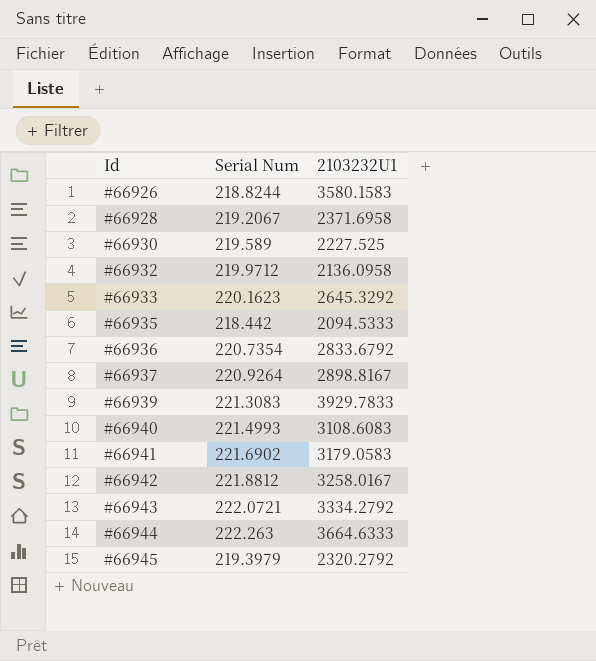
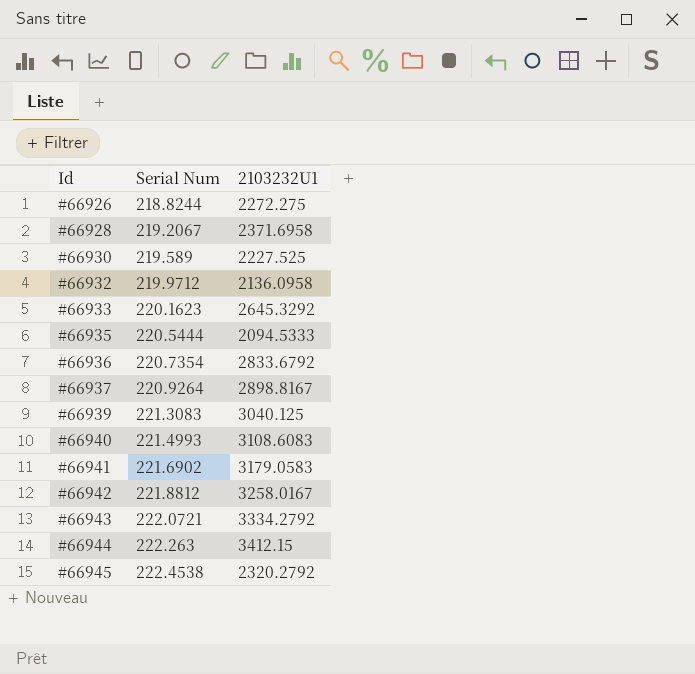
#66926 | 2103232U1: 3580.1583 -> 2272.275
#66935 | Serial Num: 218.442 -> 220.5444
#66939 | 2103232U1: 3929.7833 -> 3040.125
#66944 | 2103232U1: 3664.6333 -> 3412.15
#66945 | Serial Num: 219.3979 -> 222.4538

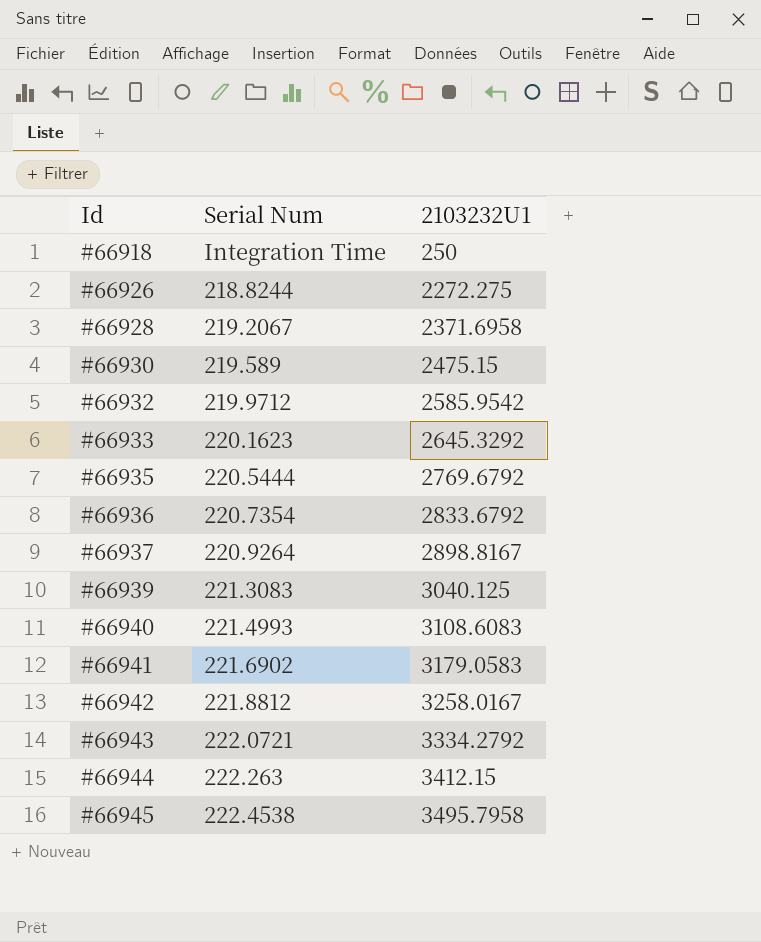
row #66918: none -> Integration Time | 250
#66930 | 2103232U1: 2227.525 -> 2475.15
#66932 | 2103232U1: 2136.0958 -> 2585.9542
#66935 | 2103232U1: 2094.5333 -> 2769.6792
#66945 | 2103232U1: 2320.2792 -> 3495.7958

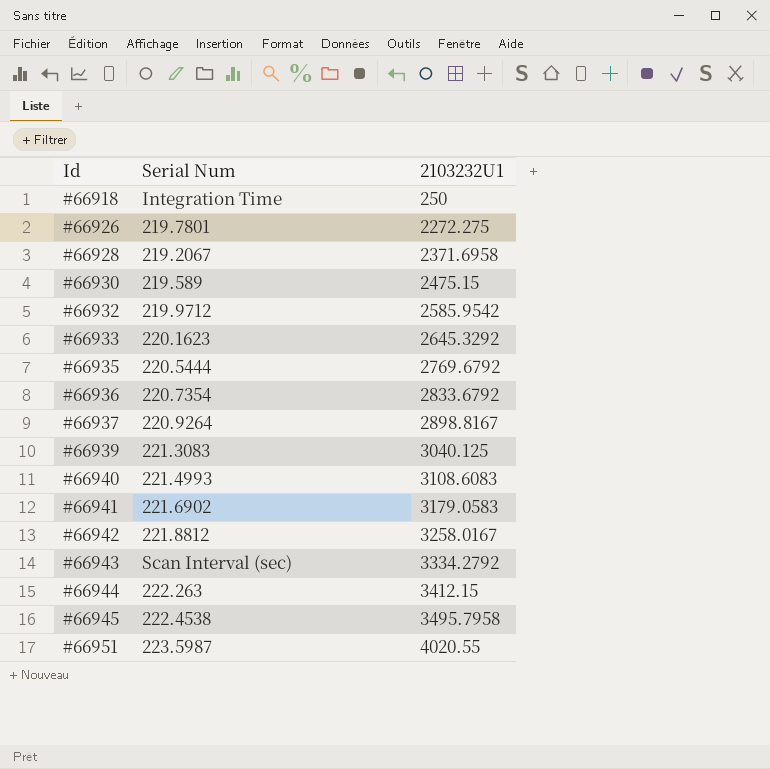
#66926 | Serial Num: 218.8244 -> 219.7801
#66943 | Serial Num: 222.0721 -> Scan Interval (sec)
row #66951: none -> 223.5987 | 4020.55

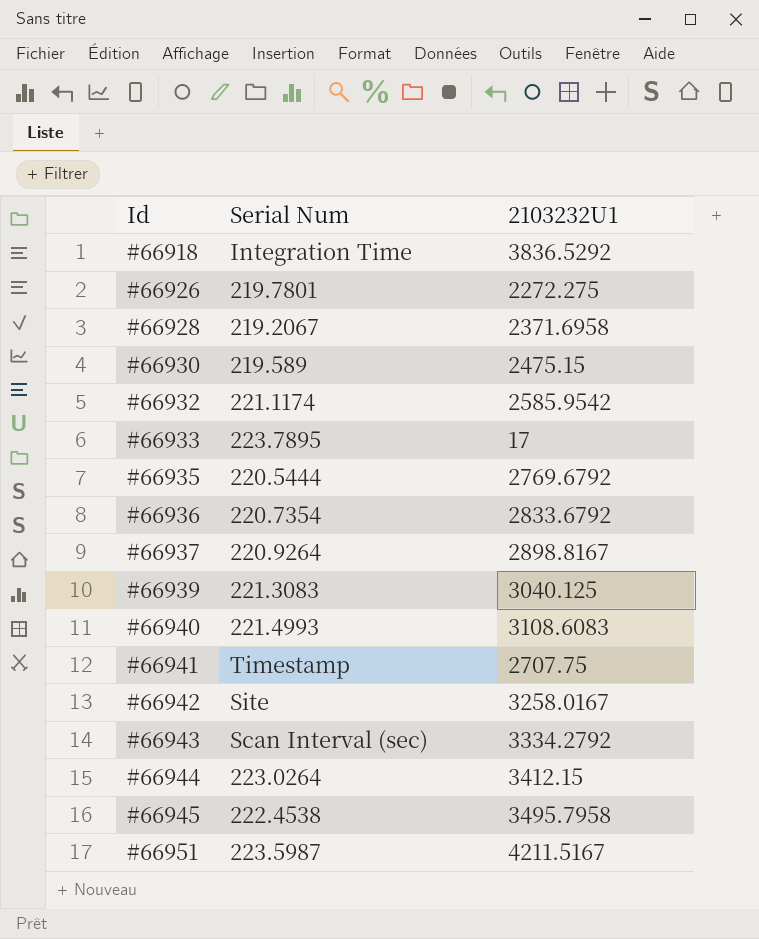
#66918 | 2103232U1: 250 -> 3836.5292
#66932 | Serial Num: 219.9712 -> 221.1174
#66933 | Serial Num: 220.1623 -> 223.7895
#66933 | 2103232U1: 2645.3292 -> 17
#66941 | Serial Num: 221.6902 -> Timestamp
#66941 | 2103232U1: 3179.0583 -> 2707.75
#66942 | Serial Num: 221.8812 -> Site
#66944 | Serial Num: 222.263 -> 223.0264
#66951 | 2103232U1: 4020.55 -> 4211.5167

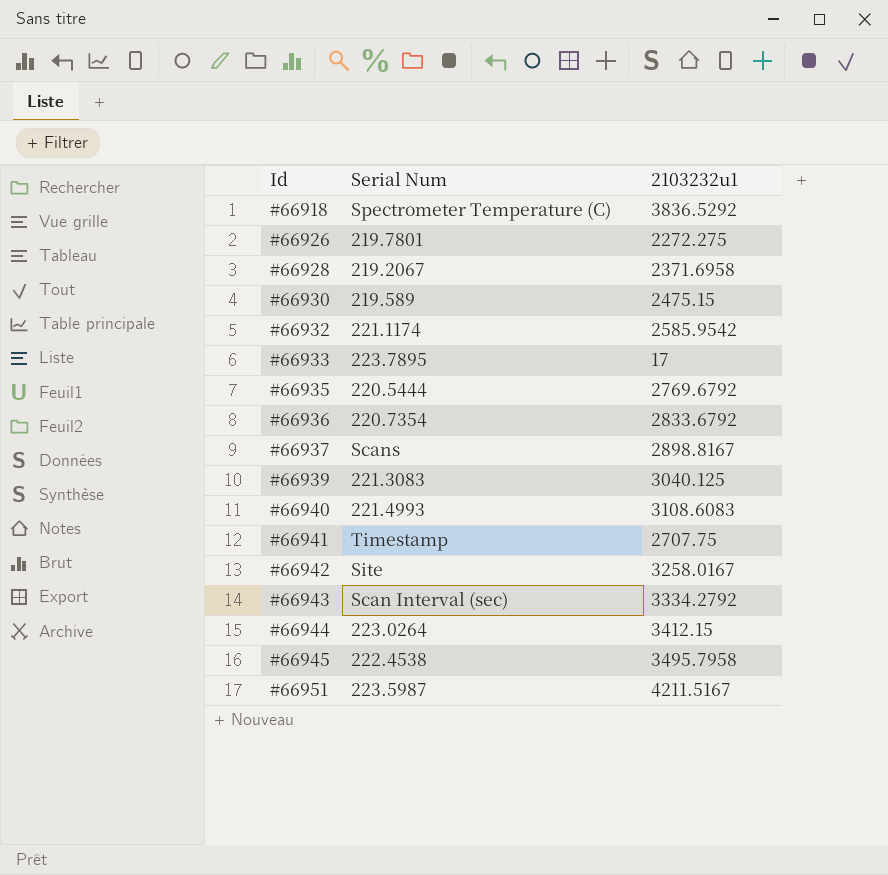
column name: 2103232U1 -> 2103232u1
#66918 | Serial Num: Integration Time -> Spectrometer Temperature (C)
#66937 | Serial Num: 220.9264 -> Scans

